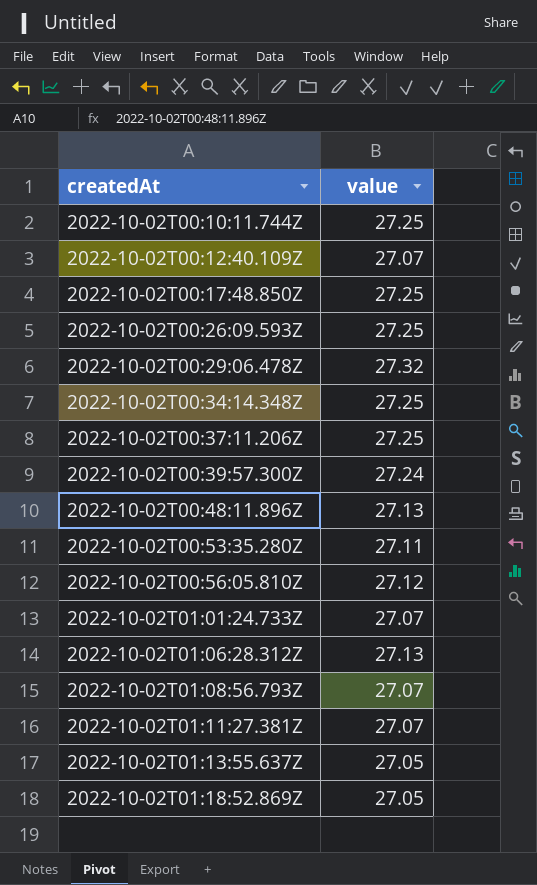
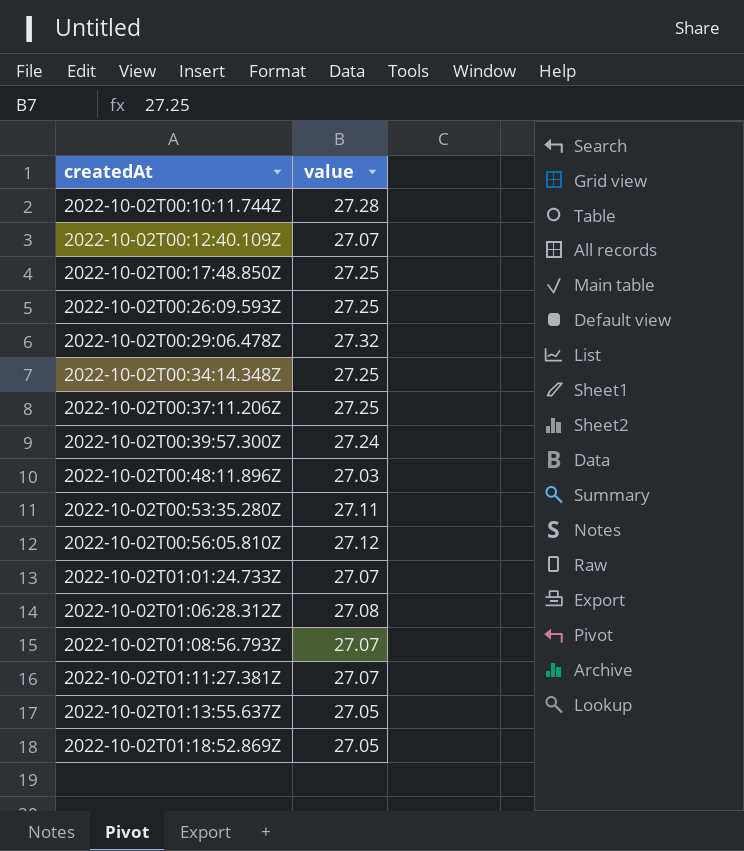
2022-10-02T00:10:11.744Z | value: 27.25 -> 27.28
2022-10-02T00:48:11.896Z | value: 27.13 -> 27.03
2022-10-02T01:06:28.312Z | value: 27.13 -> 27.08

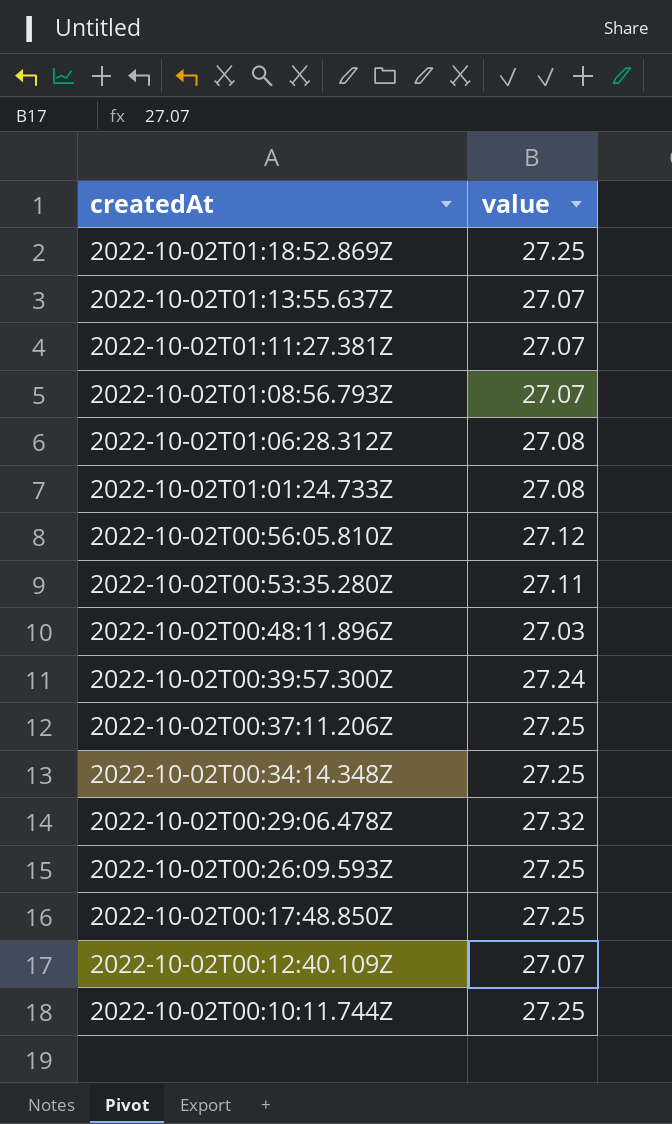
row order: createdAt ascending -> createdAt descending
2022-10-02T01:18:52.869Z | value: 27.05 -> 27.25
2022-10-02T01:13:55.637Z | value: 27.05 -> 27.07
2022-10-02T01:01:24.733Z | value: 27.07 -> 27.08
2022-10-02T00:10:11.744Z | value: 27.28 -> 27.25

